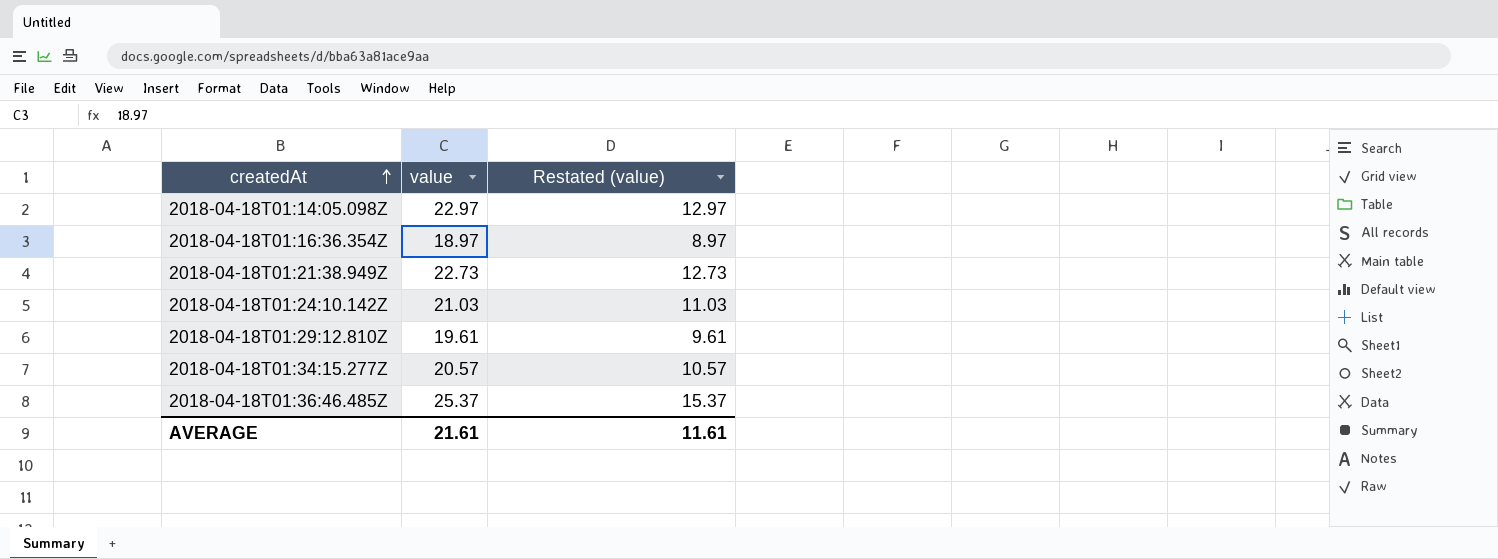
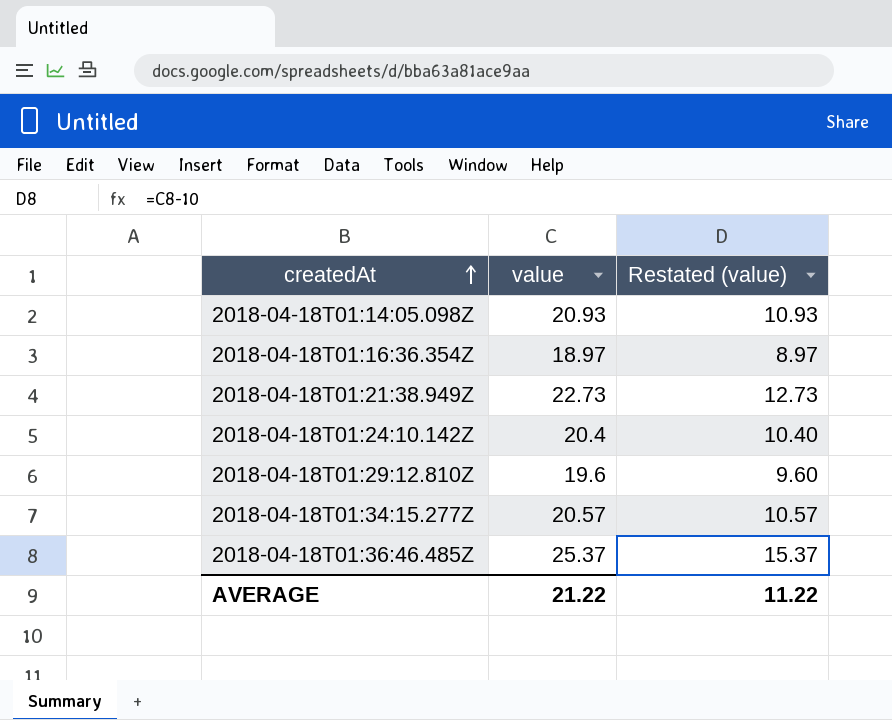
2018-04-18T01:14:05.098Z | value: 22.97 -> 20.93
2018-04-18T01:14:05.098Z | Restated (value): 12.97 -> 10.93
2018-04-18T01:24:10.142Z | value: 21.03 -> 20.4
2018-04-18T01:24:10.142Z | Restated (value): 11.03 -> 10.40
2018-04-18T01:29:12.810Z | value: 19.61 -> 19.6
2018-04-18T01:29:12.810Z | Restated (value): 9.61 -> 9.60
AVERAGE | value: 21.61 -> 21.22
AVERAGE | Restated (value): 11.61 -> 11.22

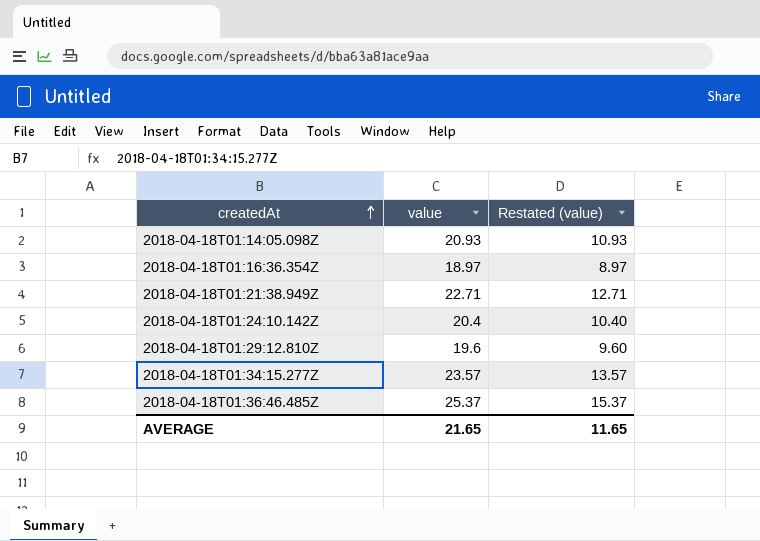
2018-04-18T01:21:38.949Z | value: 22.73 -> 22.71
2018-04-18T01:21:38.949Z | Restated (value): 12.73 -> 12.71
2018-04-18T01:34:15.277Z | value: 20.57 -> 23.57
2018-04-18T01:34:15.277Z | Restated (value): 10.57 -> 13.57
AVERAGE | value: 21.22 -> 21.65
AVERAGE | Restated (value): 11.22 -> 11.65

